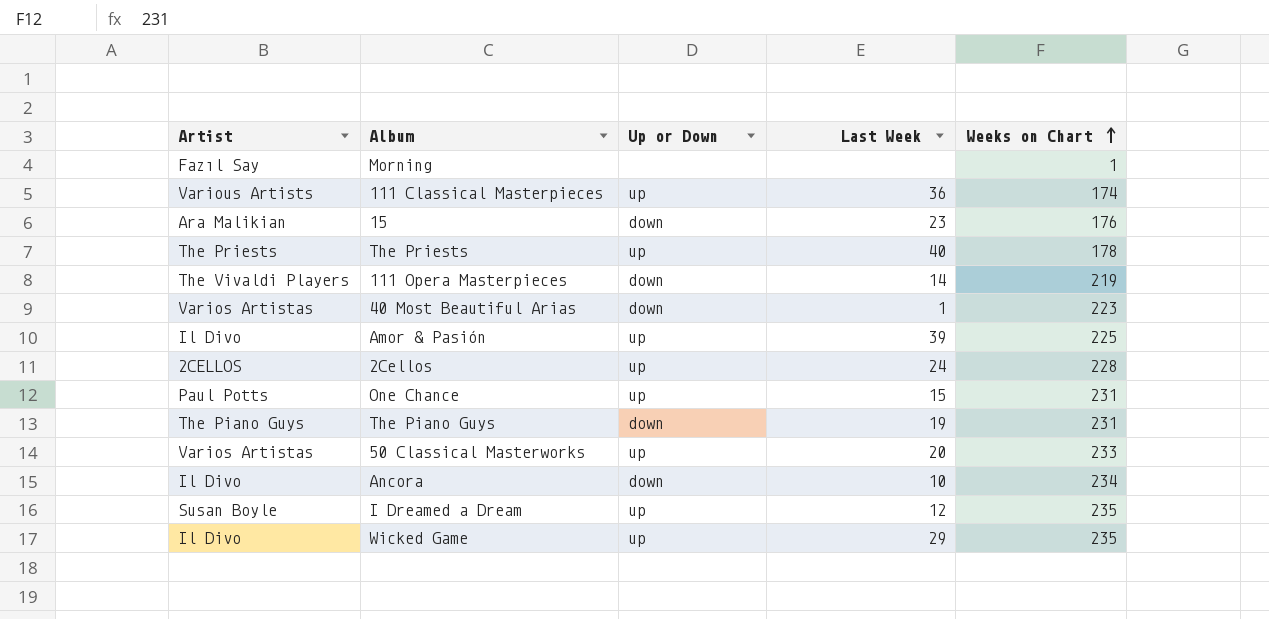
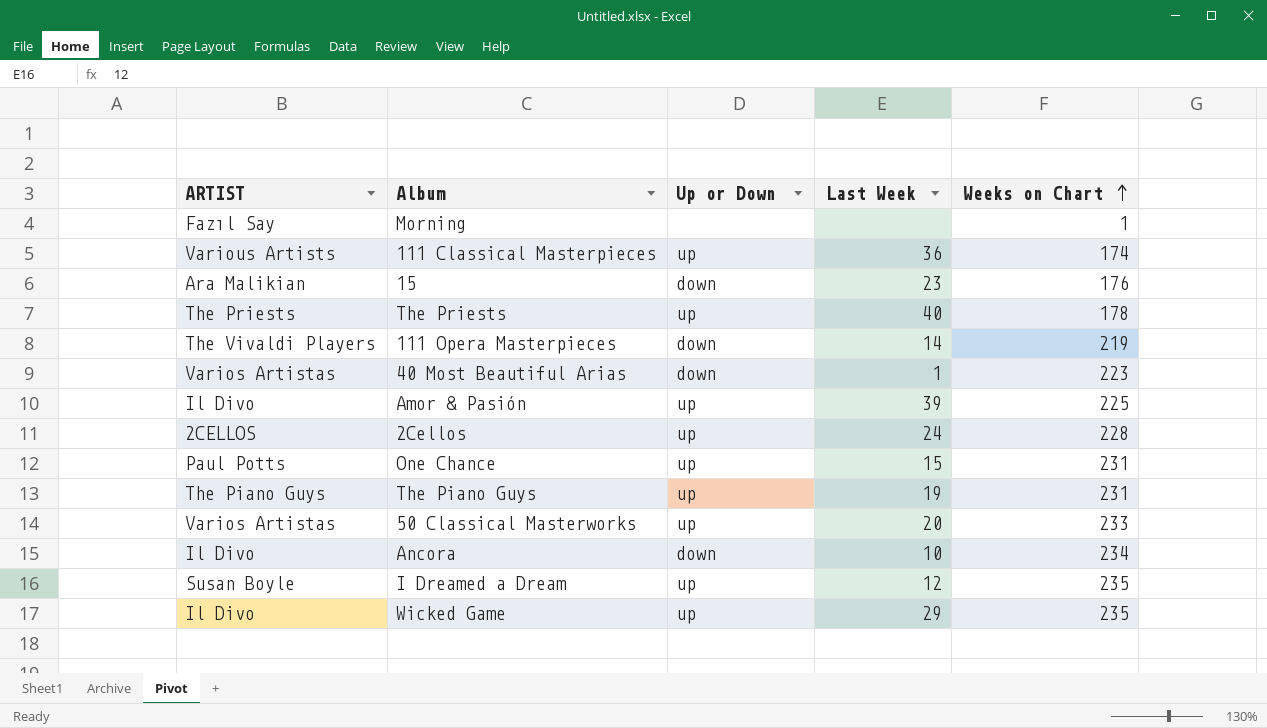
column name: Artist -> ARTIST
The Piano Guys | Up or Down: down -> up

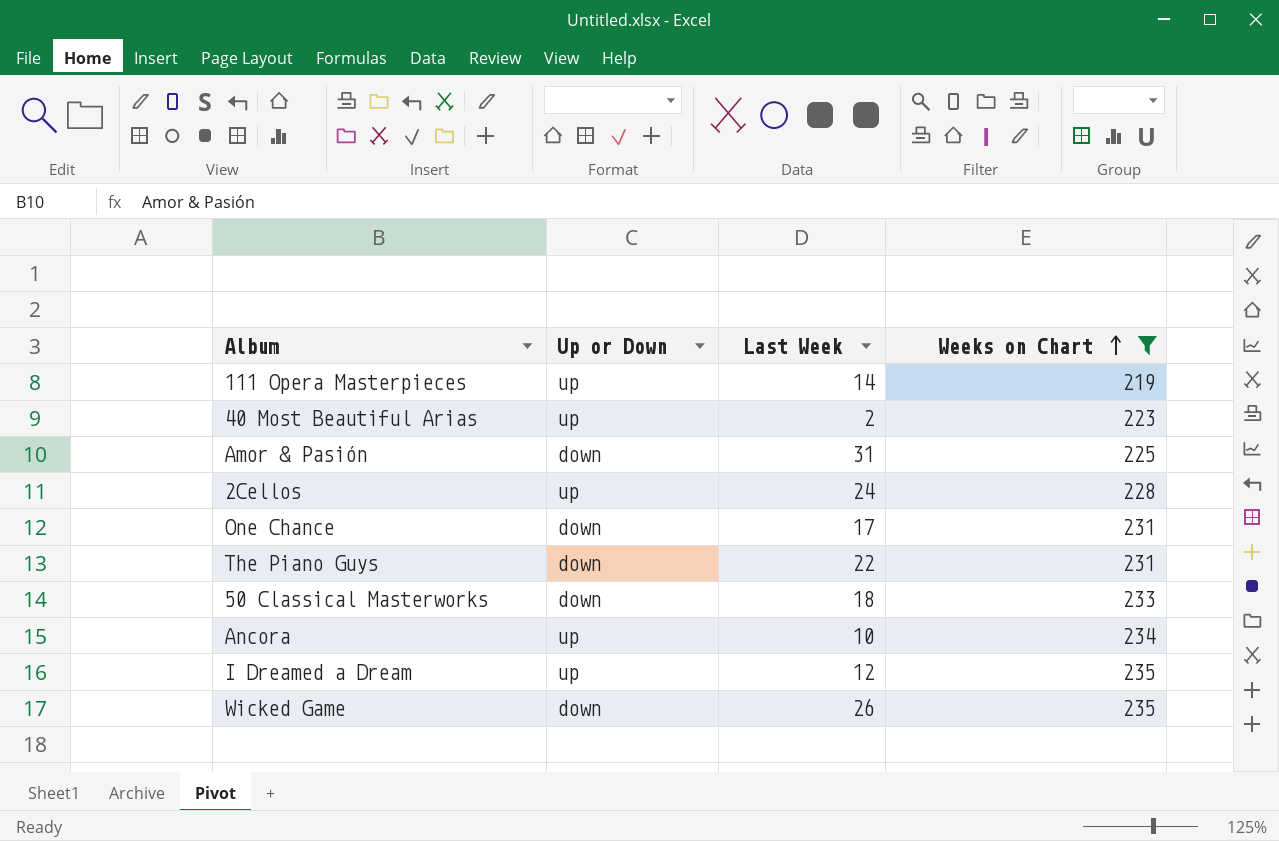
filter: none -> Weeks on Chart >= 219
column ARTIST | position: 1 -> none
111 Opera Masterpieces | Up or Down: down -> up
40 Most Beautiful Arias | Up or Down: down -> up
40 Most Beautiful Arias | Last Week: 1 -> 2
Amor & Pasión | Up or Down: up -> down
Amor & Pasión | Last Week: 39 -> 31
One Chance | Up or Down: up -> down
One Chance | Last Week: 15 -> 17
The Piano Guys | Up or Down: up -> down
The Piano Guys | Last Week: 19 -> 22
50 Classical Masterworks | Up or Down: up -> down
50 Classical Masterworks | Last Week: 20 -> 18
Ancora | Up or Down: down -> up
Wicked Game | Up or Down: up -> down
Wicked Game | Last Week: 29 -> 26

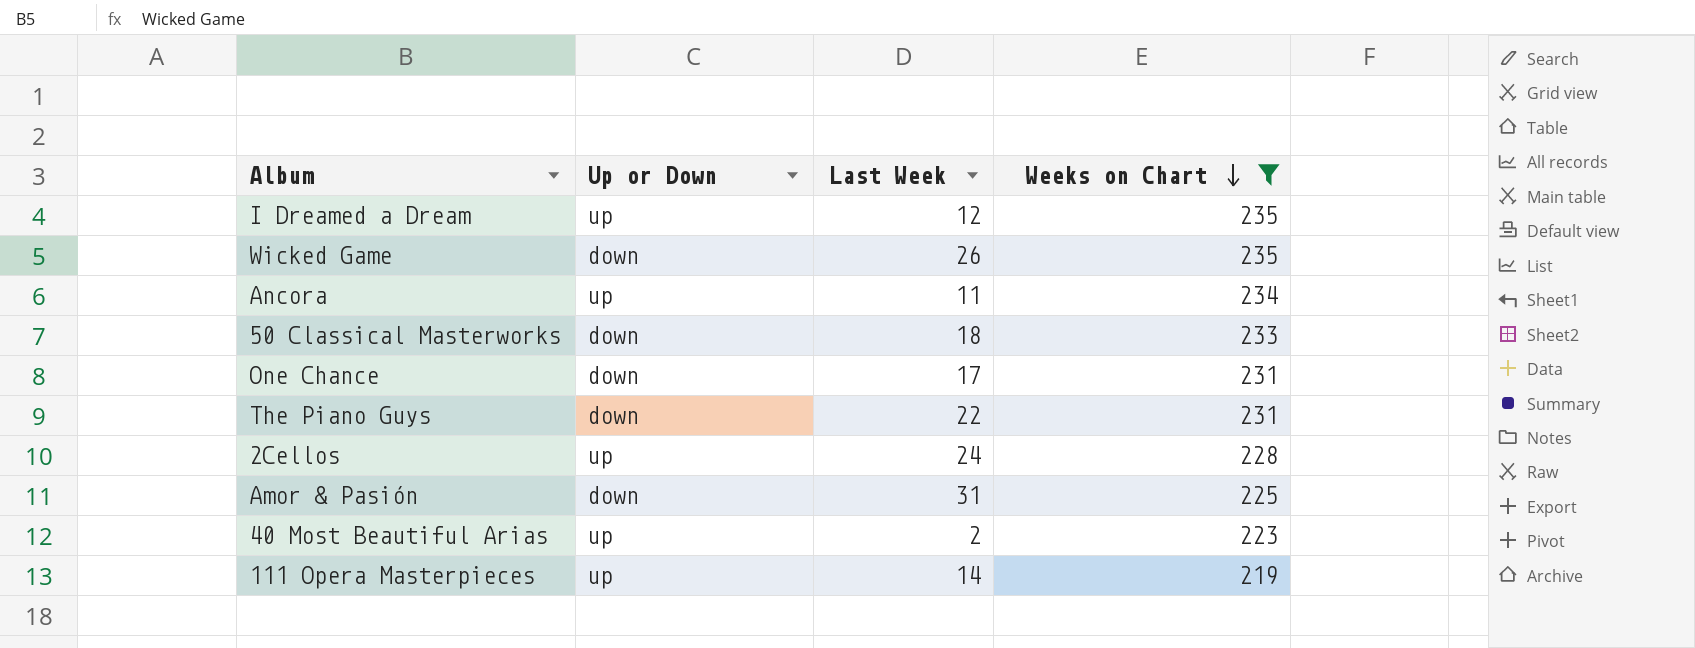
row order: Weeks on Chart ascending -> Weeks on Chart descending
Ancora | Last Week: 10 -> 11

